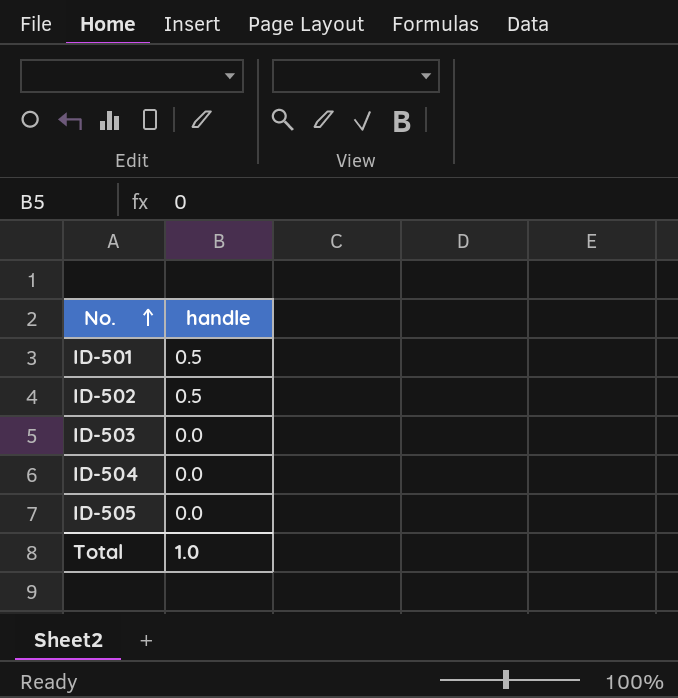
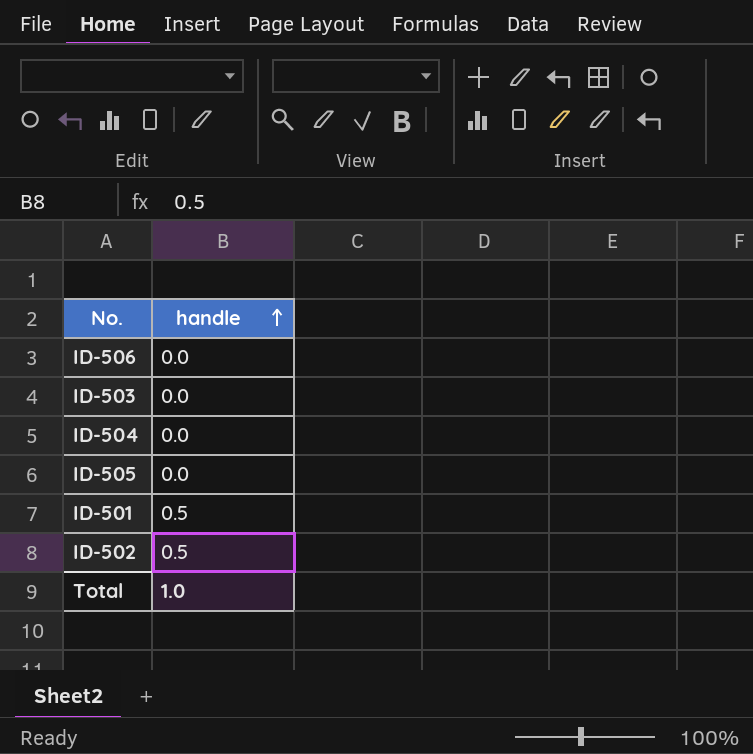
row order: No. ascending -> handle ascending
row ID-506: none -> 0.0

